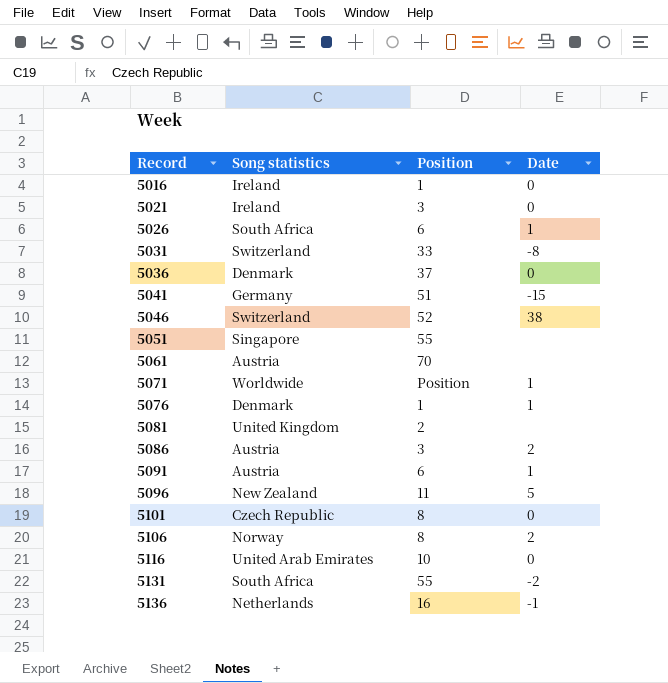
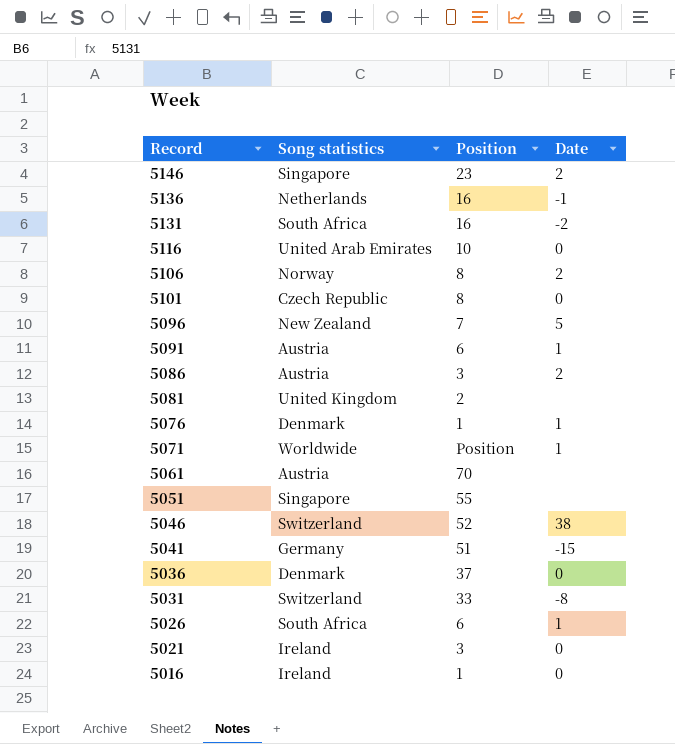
row order: Record ascending -> Record descending
row 5146: none -> Singapore | 23 | 2
5131 | Position: 55 -> 16
5096 | Position: 11 -> 7

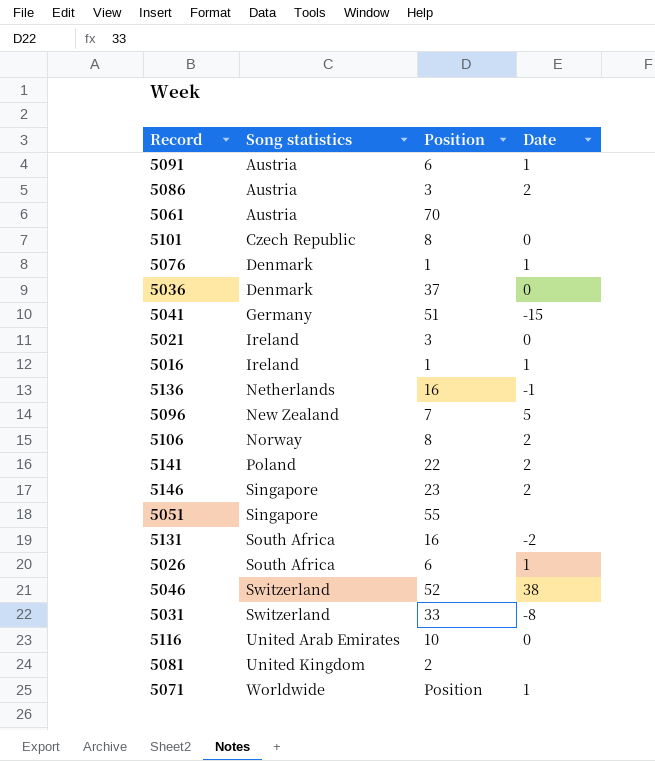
row order: Record descending -> Song statistics ascending
5016 | Date: 0 -> 1
row 5141: none -> Poland | 22 | 2

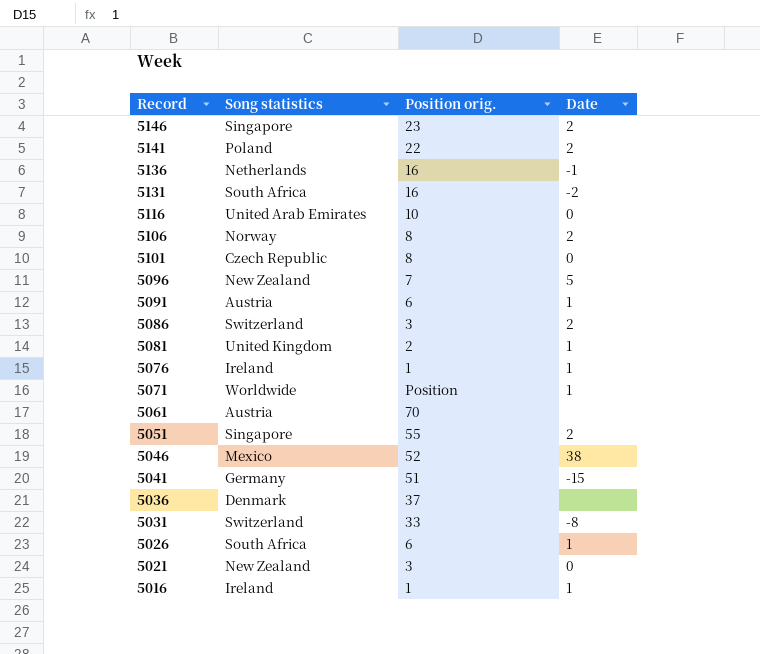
row order: Song statistics ascending -> Record descending
column name: Position -> Position orig.
5086 | Song statistics: Austria -> Switzerland
5081 | Date: none -> 1
5076 | Song statistics: Denmark -> Ireland
5051 | Date: none -> 2
5046 | Song statistics: Switzerland -> Mexico
5036 | Date: 0 -> none
5021 | Song statistics: Ireland -> New Zealand

